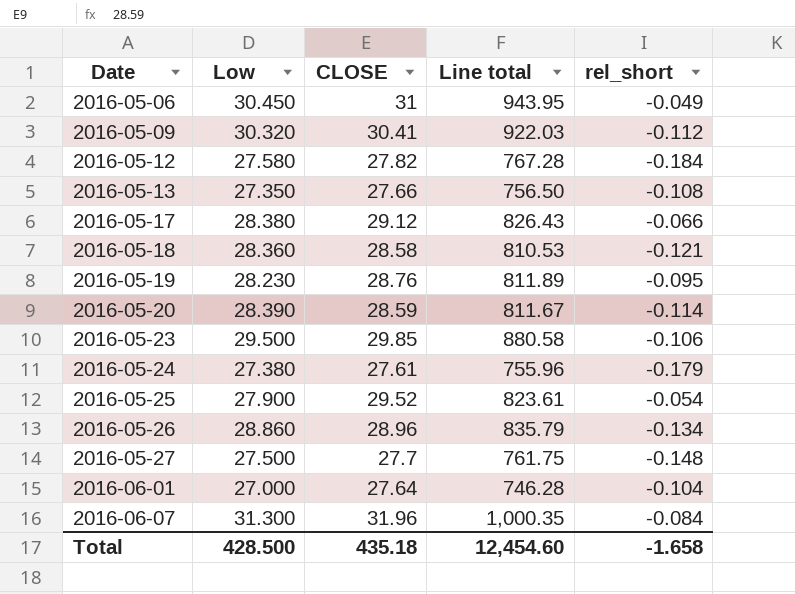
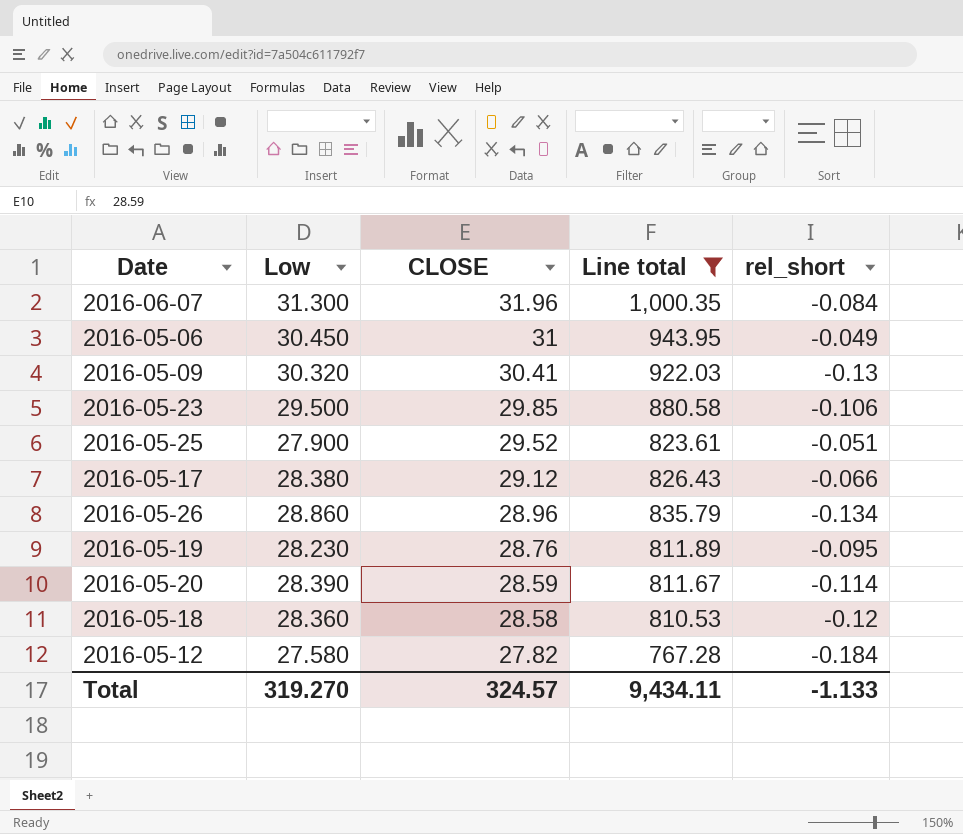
filter: none -> Line total >= 767.28
row order: Date ascending -> CLOSE descending
2016-05-09 | rel_short: -0.112 -> -0.13
2016-05-25 | rel_short: -0.054 -> -0.051
2016-05-18 | rel_short: -0.121 -> -0.12
Total | Low: 428.500 -> 319.270
Total | CLOSE: 435.18 -> 324.57
Total | Line total: 12,454.60 -> 9,434.11
Total | rel_short: -1.658 -> -1.133

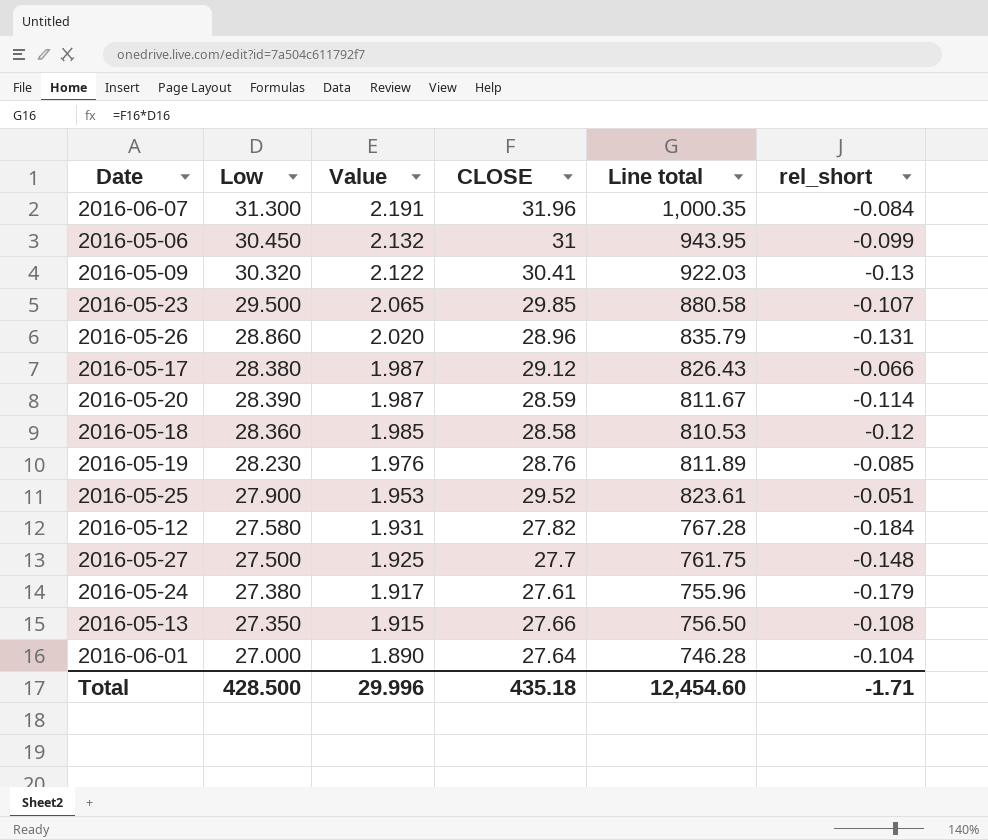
filter: Line total >= 767.28 -> none
row order: CLOSE descending -> Value descending
column Value | formula: none -> [Low] * 0.07
2016-05-06 | rel_short: -0.049 -> -0.099
2016-05-23 | rel_short: -0.106 -> -0.107
2016-05-26 | rel_short: -0.134 -> -0.131
2016-05-19 | rel_short: -0.095 -> -0.085
Total | Low: 319.270 -> 428.500
Total | CLOSE: 324.57 -> 435.18
Total | Line total: 9,434.11 -> 12,454.60
Total | rel_short: -1.133 -> -1.71

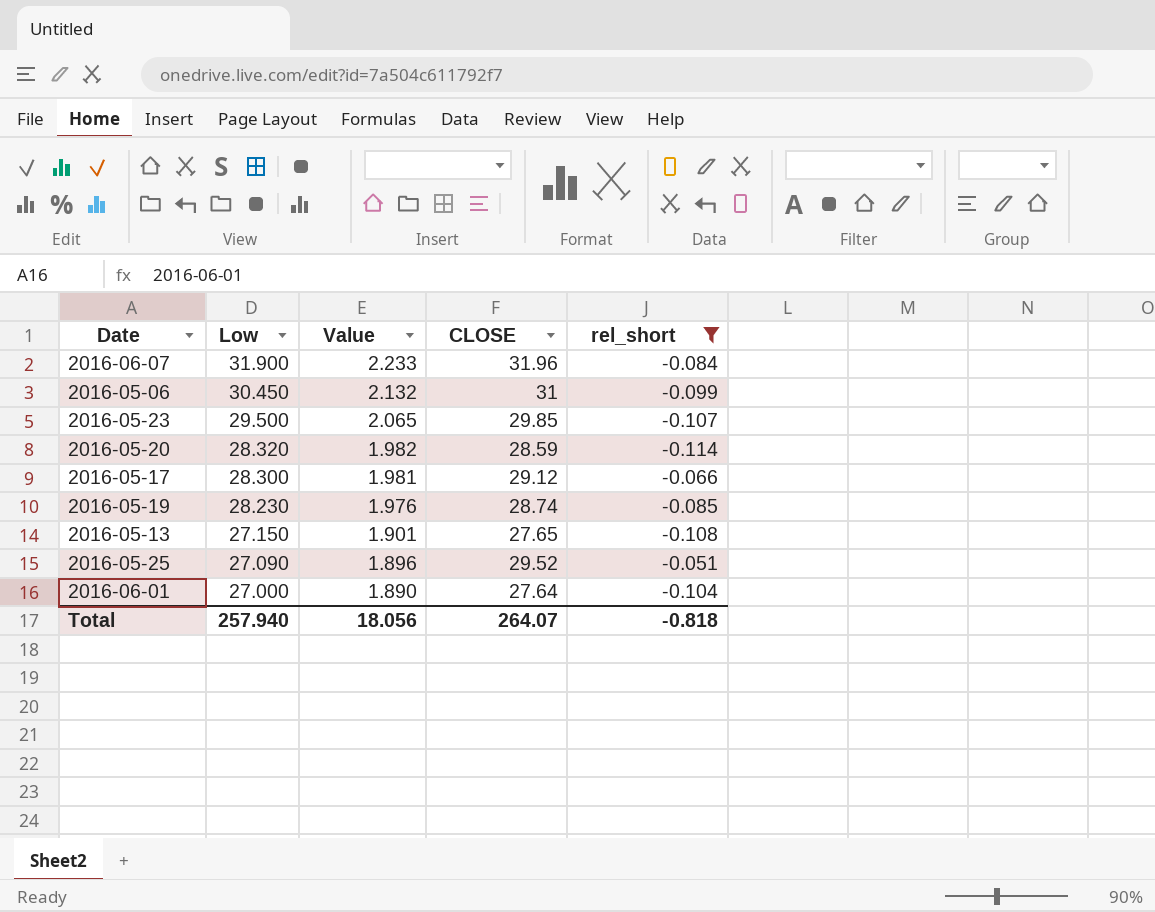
filter: none -> rel_short >= -0.114
row order: Value descending -> Low descending
column Line total | formula: [Low] * [CLOSE] -> none
2016-06-07 | Low: 31.300 -> 31.900
2016-06-07 | Value: 2.191 -> 2.233
2016-05-20 | Low: 28.390 -> 28.320
2016-05-20 | Value: 1.987 -> 1.982
2016-05-17 | Low: 28.380 -> 28.300
2016-05-17 | Value: 1.987 -> 1.981
2016-05-19 | CLOSE: 28.76 -> 28.74
2016-05-13 | Low: 27.350 -> 27.150
2016-05-13 | Value: 1.915 -> 1.901
2016-05-13 | CLOSE: 27.66 -> 27.65
2016-05-25 | Low: 27.900 -> 27.090
2016-05-25 | Value: 1.953 -> 1.896
Total | Low: 428.500 -> 257.940
Total | Value: 29.996 -> 18.056
Total | CLOSE: 435.18 -> 264.07
Total | rel_short: -1.71 -> -0.818

